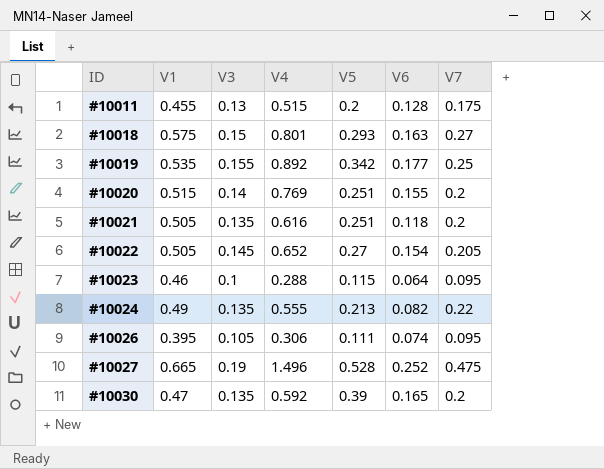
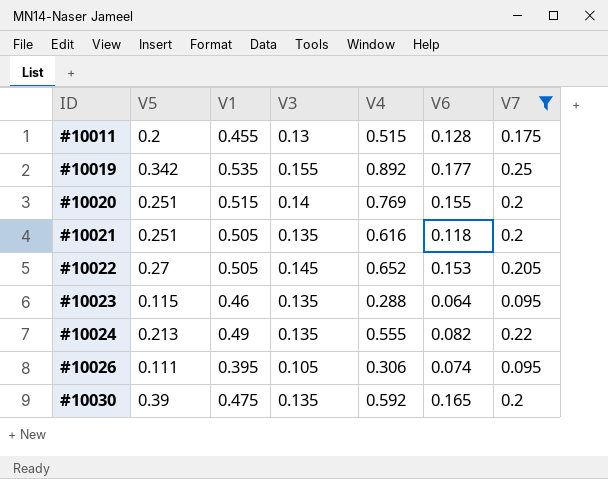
filter: none -> V7 <= 0.25
column V5 | position: 5 -> 2
#10022 | V6: 0.154 -> 0.153
#10023 | V3: 0.1 -> 0.135
#10030 | V1: 0.47 -> 0.475

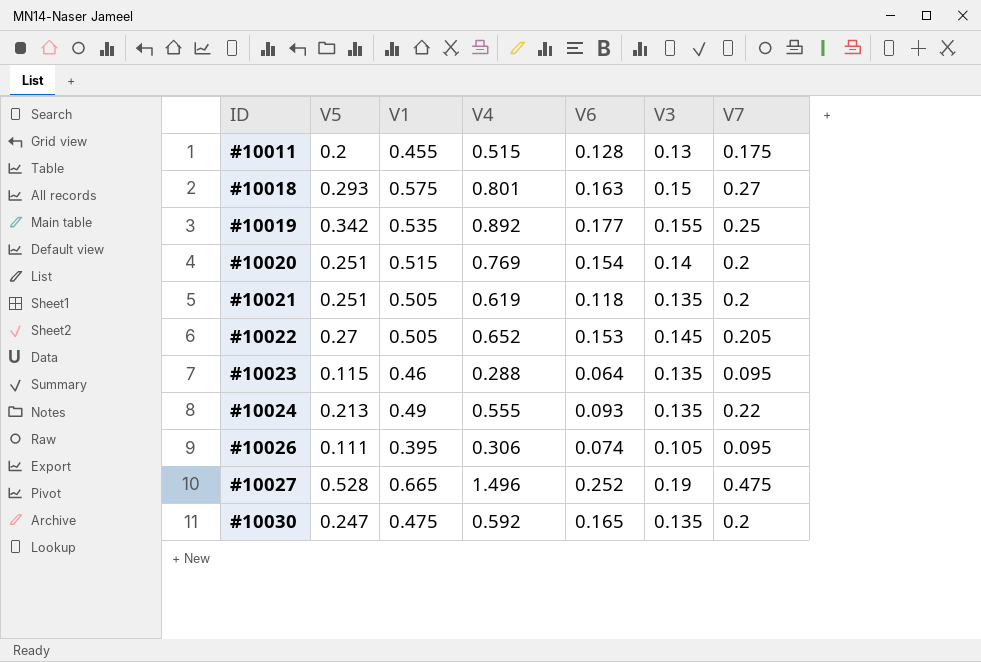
filter: V7 <= 0.25 -> none
column V3 | position: 4 -> 6
#10020 | V6: 0.155 -> 0.154
#10021 | V4: 0.616 -> 0.619
#10024 | V6: 0.082 -> 0.093
#10030 | V5: 0.39 -> 0.247

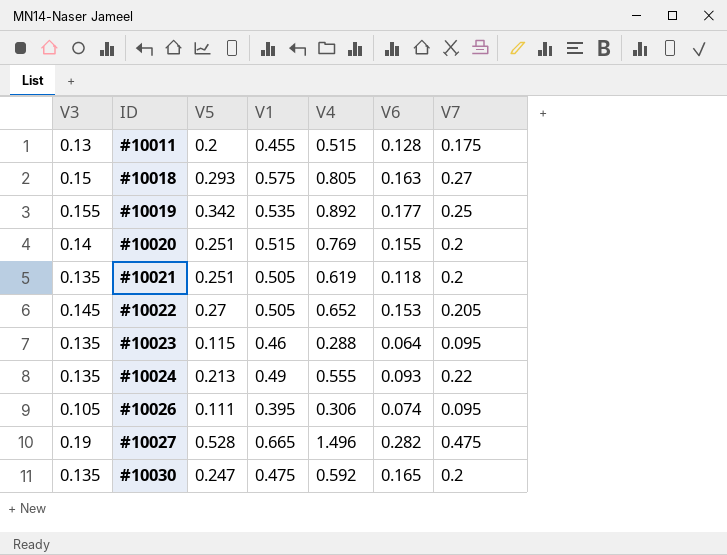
column V3 | position: 6 -> 1
#10018 | V4: 0.801 -> 0.805
#10020 | V6: 0.154 -> 0.155
#10027 | V6: 0.252 -> 0.282

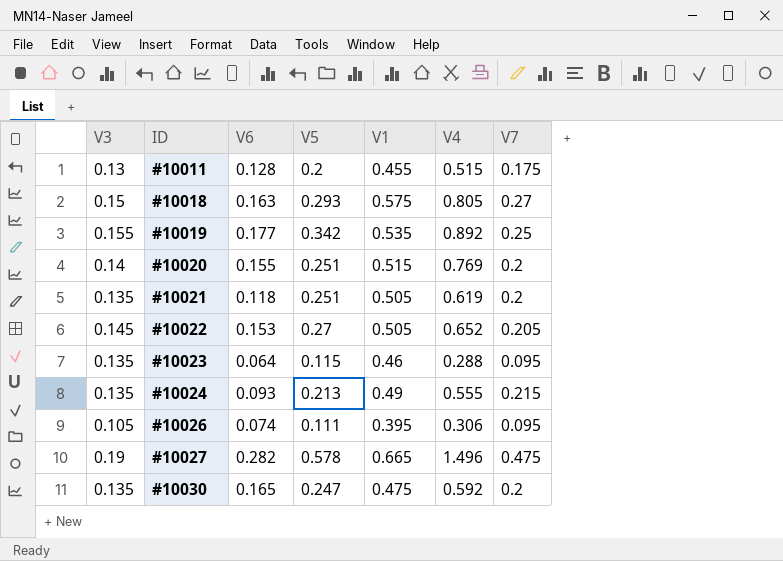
column V6 | position: 6 -> 3
#10024 | V7: 0.22 -> 0.215
#10027 | V5: 0.528 -> 0.578

